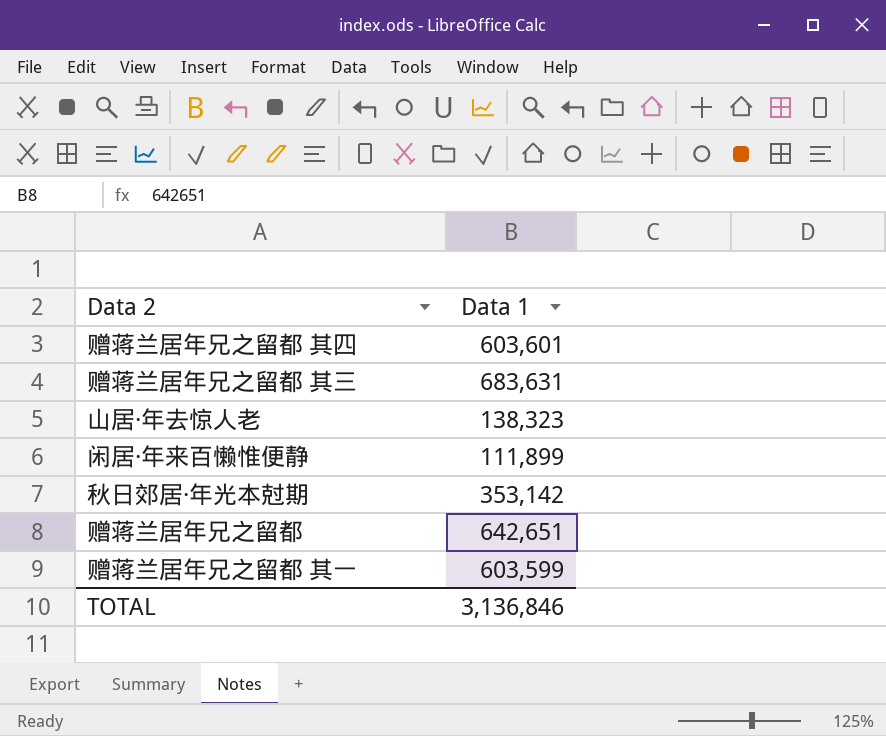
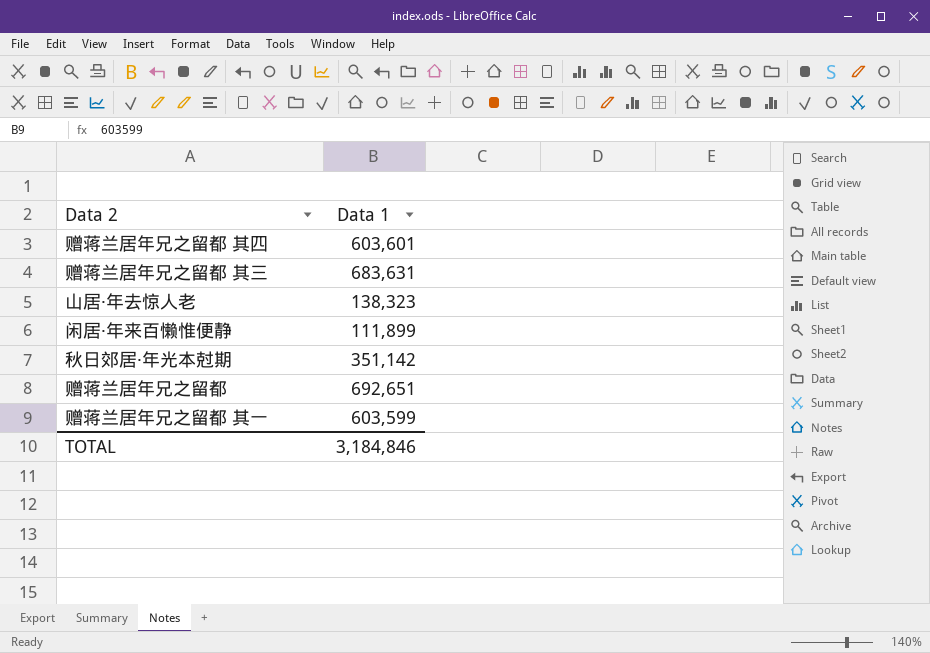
秋日郊居·年光本尅期 | Data 1: 353,142 -> 351,142
赠蒋兰居年兄之留都 | Data 1: 642,651 -> 692,651
TOTAL | Data 1: 3,136,846 -> 3,184,846

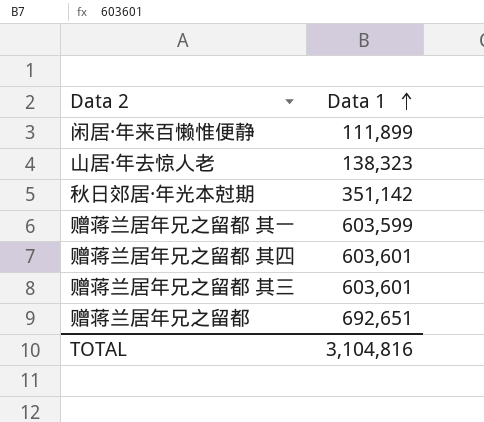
row order: none -> Data 1 ascending
赠蒋兰居年兄之留都 其三 | Data 1: 683,631 -> 603,601
TOTAL | Data 1: 3,184,846 -> 3,104,816

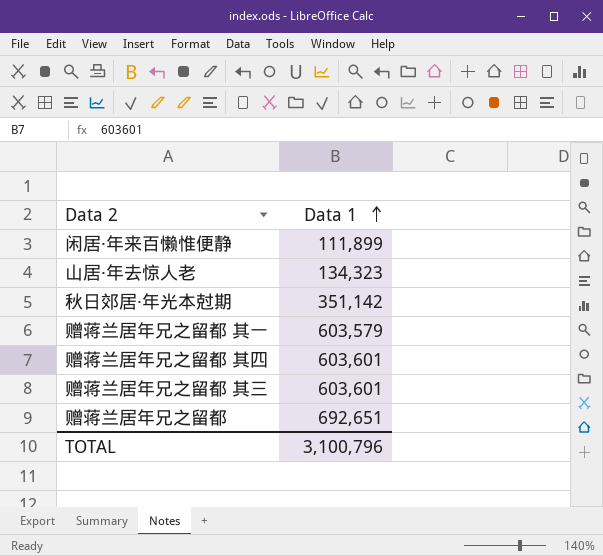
山居·年去惊人老 | Data 1: 138,323 -> 134,323
赠蒋兰居年兄之留都 其一 | Data 1: 603,599 -> 603,579
TOTAL | Data 1: 3,104,816 -> 3,100,796

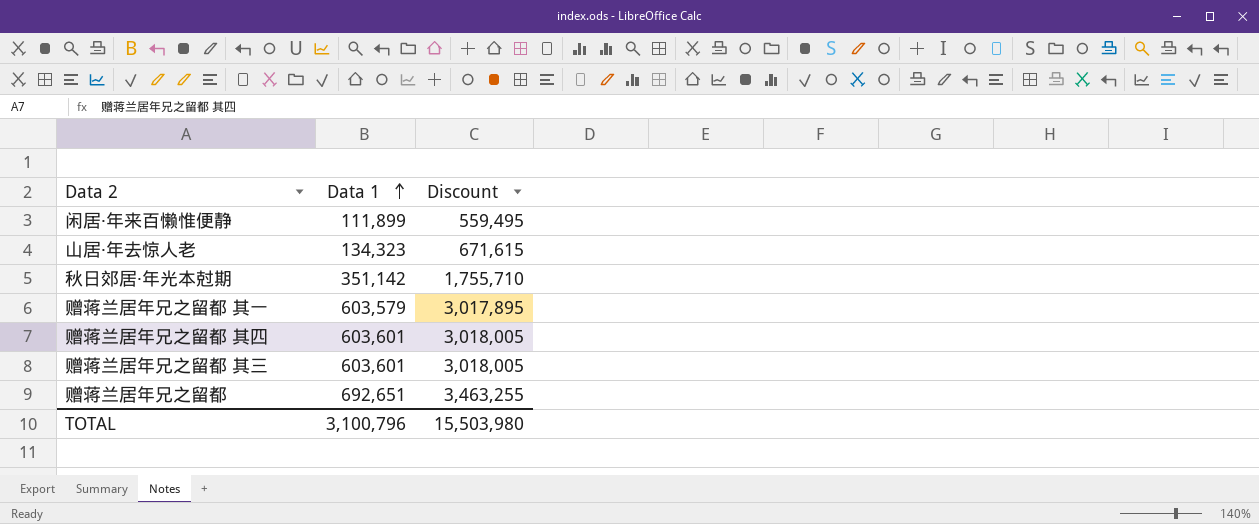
column Discount | formula: none -> [Data 1] * 5

